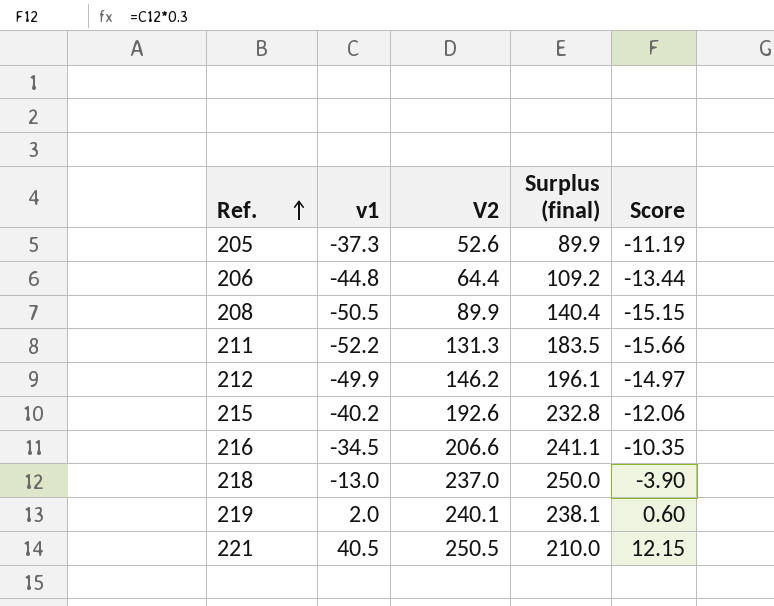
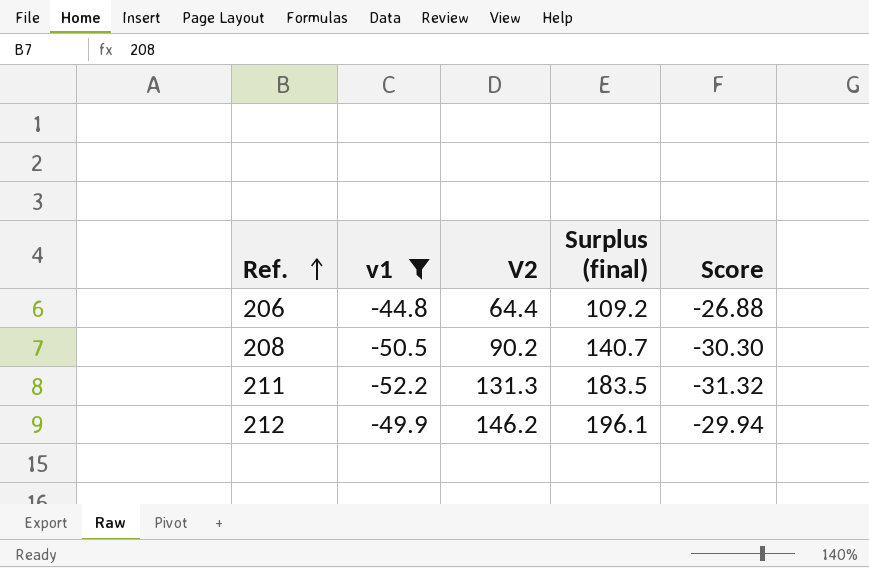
filter: none -> v1 <= -44.8
column Score | formula: [v1] * 0.3 -> [v1] * 0.6
208 | V2: 89.9 -> 90.2
208 | Surplus (final): 140.4 -> 140.7

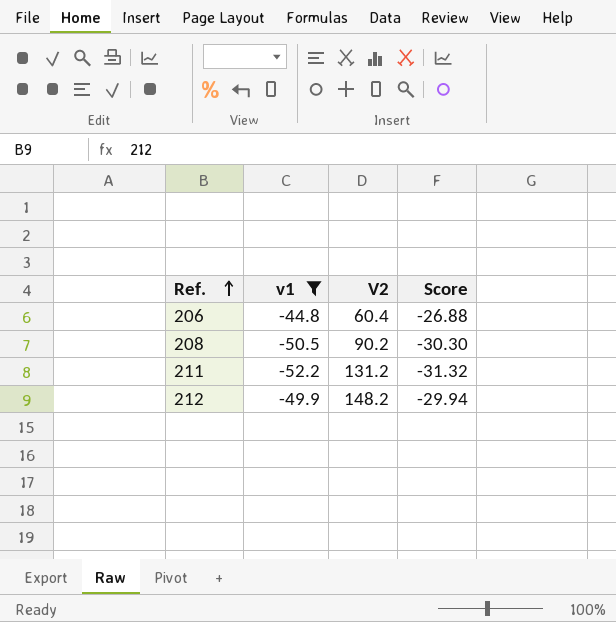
column Surplus (final) | formula: [V2] - [v1] -> none
206 | V2: 64.4 -> 60.4
211 | V2: 131.3 -> 131.2
212 | V2: 146.2 -> 148.2

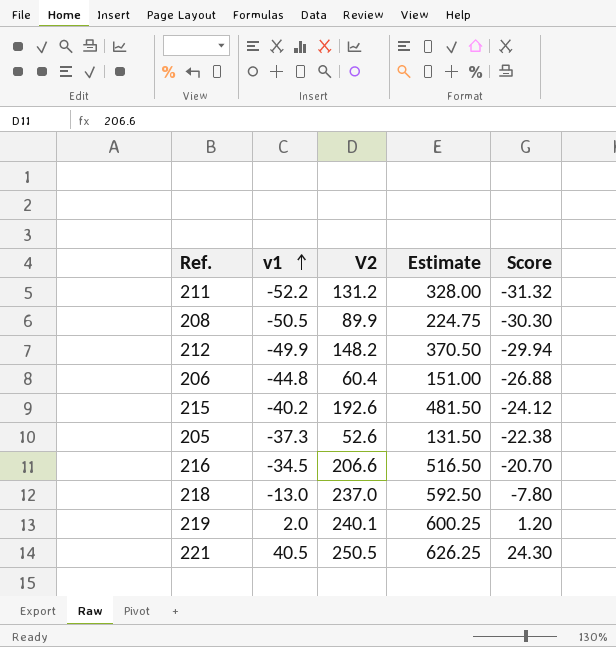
filter: v1 <= -44.8 -> none
row order: Ref. ascending -> v1 ascending
column Estimate | formula: none -> [V2] * 2.5
208 | V2: 90.2 -> 89.9

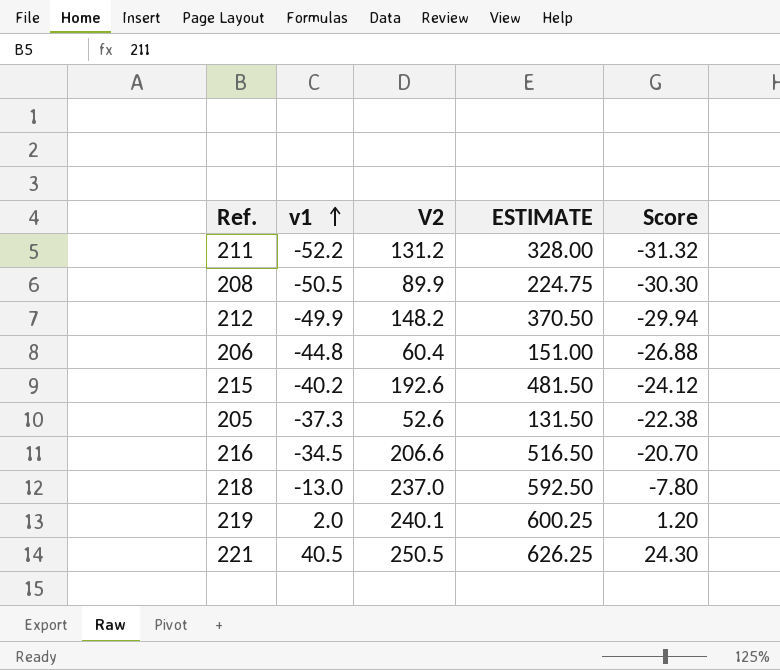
column name: Estimate -> ESTIMATE

